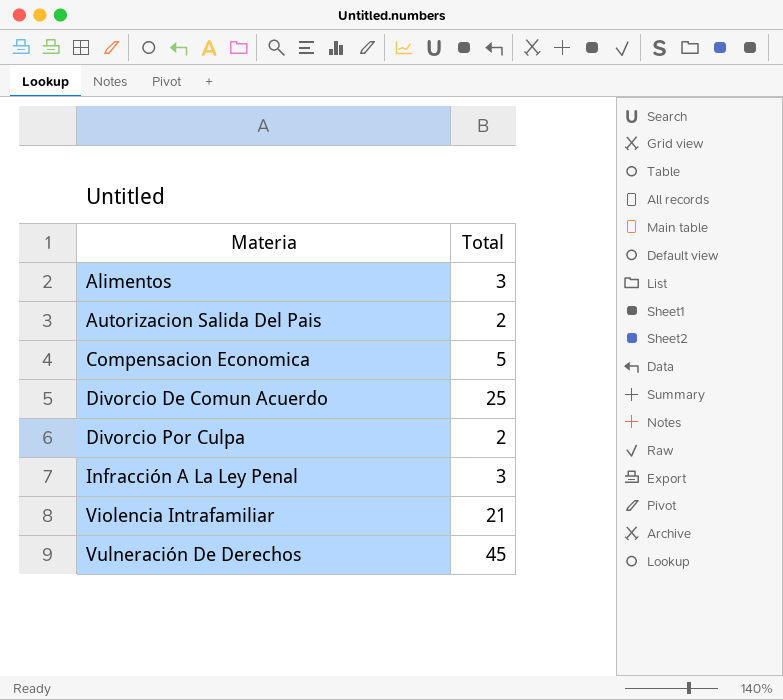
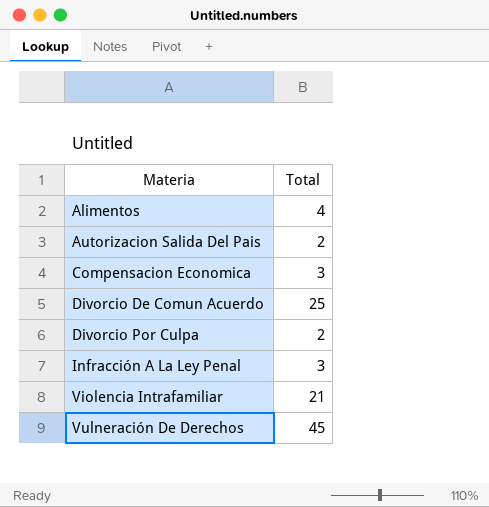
Alimentos | Total: 3 -> 4
Compensacion Economica | Total: 5 -> 3

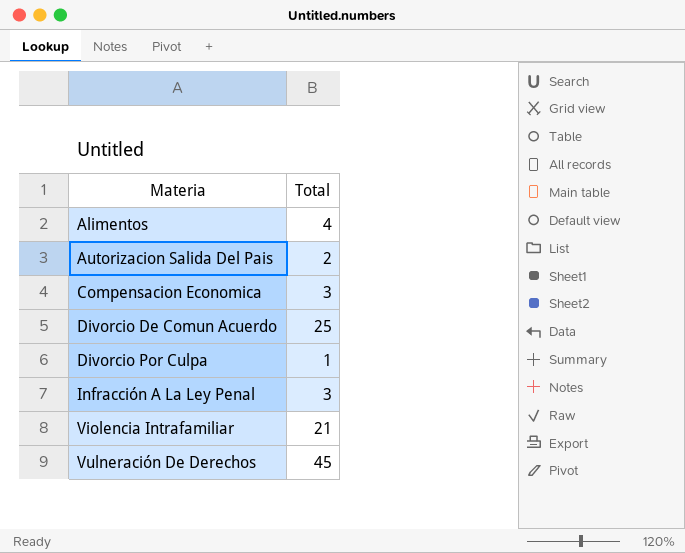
Divorcio Por Culpa | Total: 2 -> 1

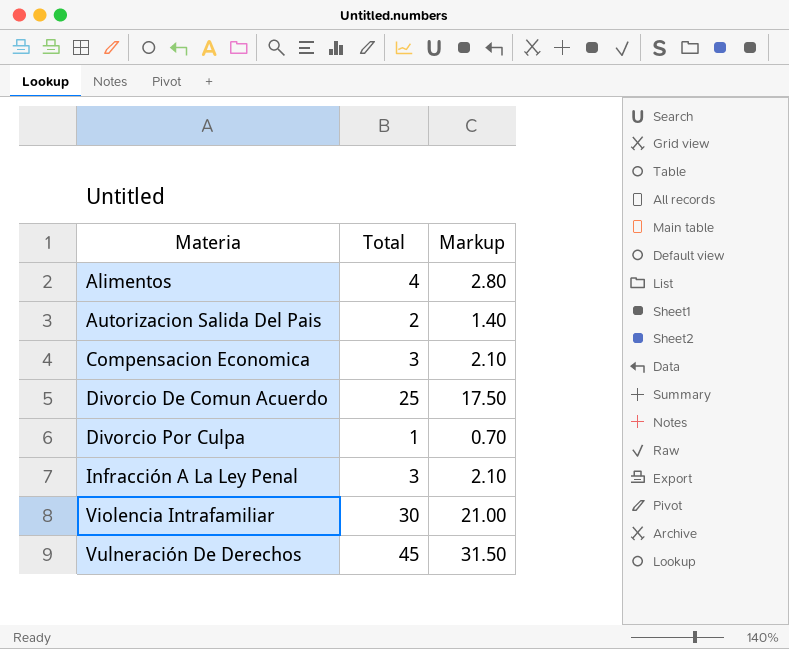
column Markup | formula: none -> [Total] * 0.7
Violencia Intrafamiliar | Total: 21 -> 30

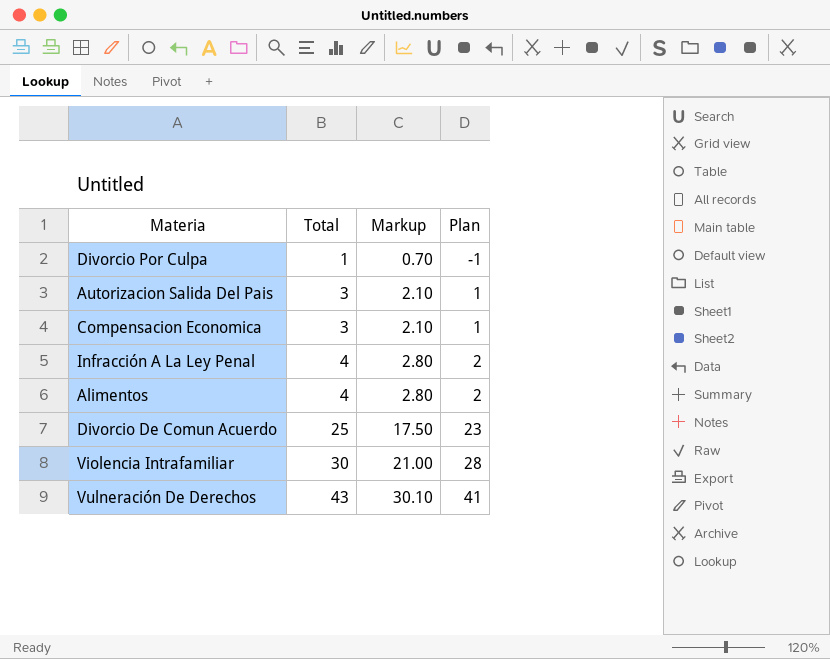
row order: Materia ascending -> Total ascending
column Plan | formula: none -> [Total] - 2
Autorizacion Salida Del Pais | Total: 2 -> 3
Autorizacion Salida Del Pais | Markup: 1.40 -> 2.10
Infracción A La Ley Penal | Total: 3 -> 4
Infracción A La Ley Penal | Markup: 2.10 -> 2.80
Vulneración De Derechos | Total: 45 -> 43
Vulneración De Derechos | Markup: 31.50 -> 30.10

